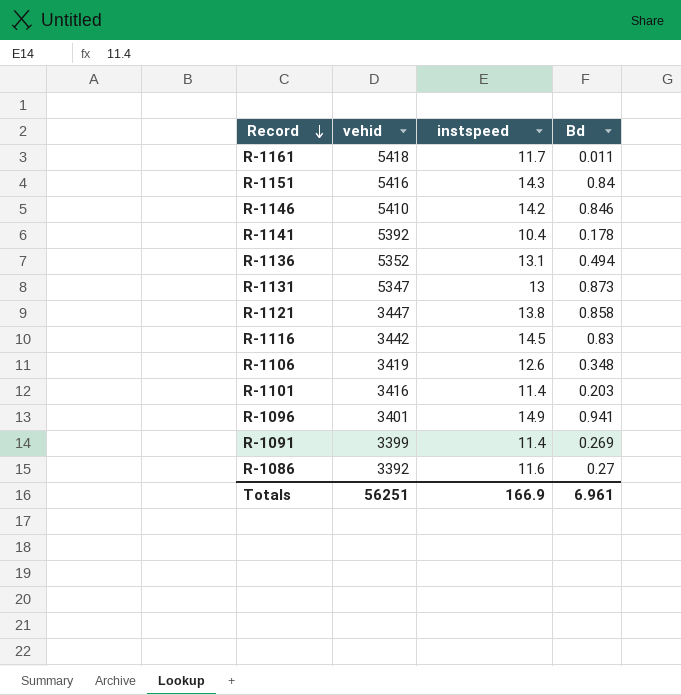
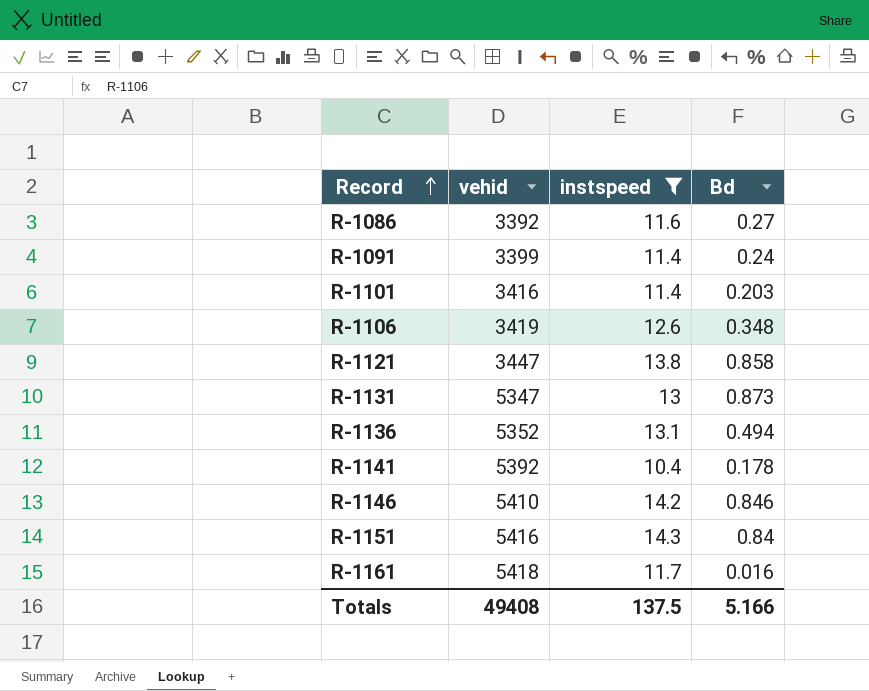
filter: none -> instspeed <= 14.3
row order: Record descending -> Record ascending
R-1091 | Bd: 0.269 -> 0.24
R-1161 | Bd: 0.011 -> 0.016
Totals | vehid: 56251 -> 49408
Totals | instspeed: 166.9 -> 137.5
Totals | Bd: 6.961 -> 5.166

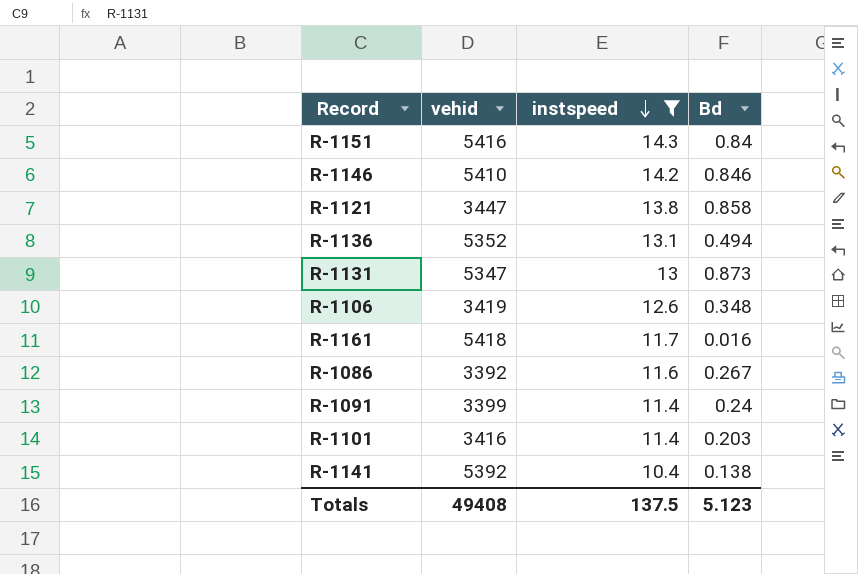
row order: Record ascending -> instspeed descending
R-1086 | Bd: 0.27 -> 0.267
R-1141 | Bd: 0.178 -> 0.138
Totals | Bd: 5.166 -> 5.123

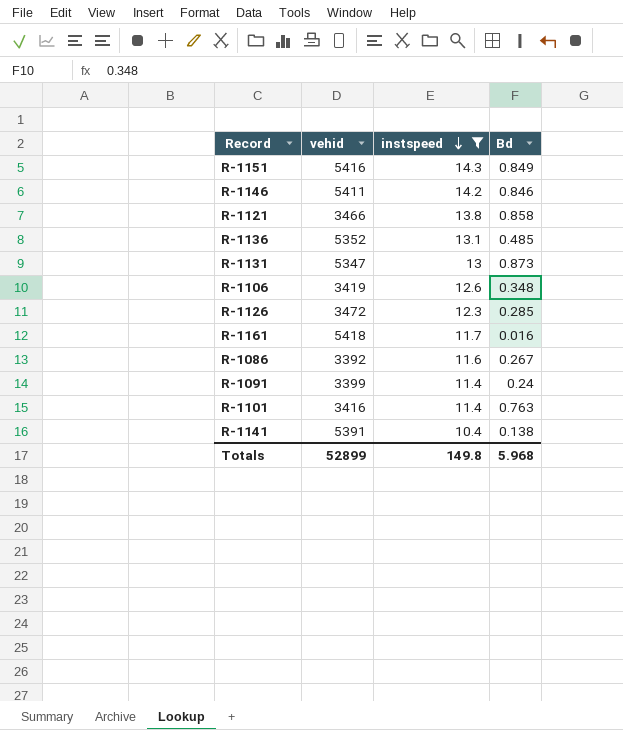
R-1151 | Bd: 0.84 -> 0.849
R-1146 | vehid: 5410 -> 5411
R-1121 | vehid: 3447 -> 3466
R-1136 | Bd: 0.494 -> 0.485
row R-1126: none -> 3472 | 12.3 | 0.285
R-1101 | Bd: 0.203 -> 0.763
R-1141 | vehid: 5392 -> 5391
Totals | vehid: 49408 -> 52899
Totals | instspeed: 137.5 -> 149.8
Totals | Bd: 5.123 -> 5.968

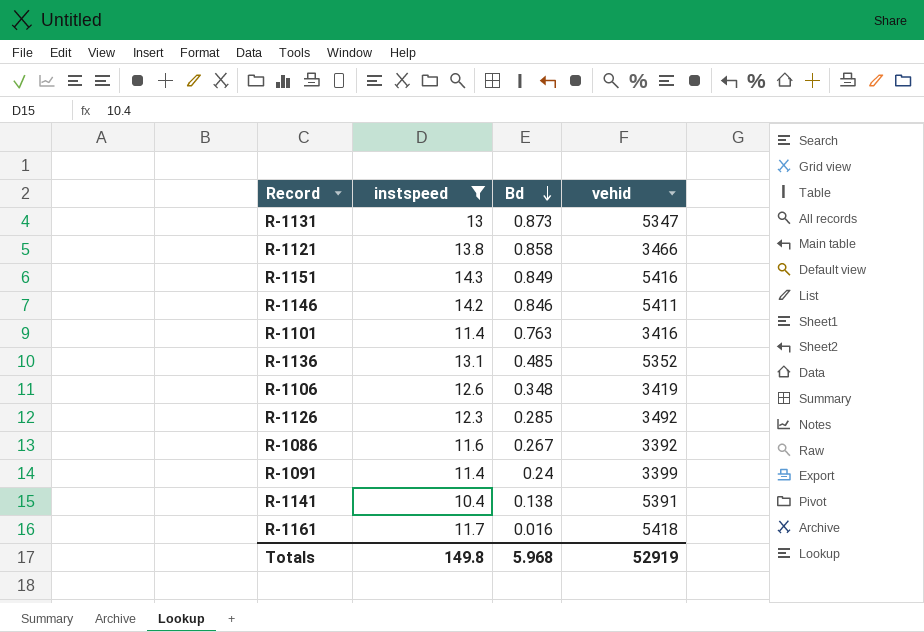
row order: instspeed descending -> Bd descending
column vehid | position: 2 -> 4
R-1126 | vehid: 3472 -> 3492
Totals | vehid: 52899 -> 52919

